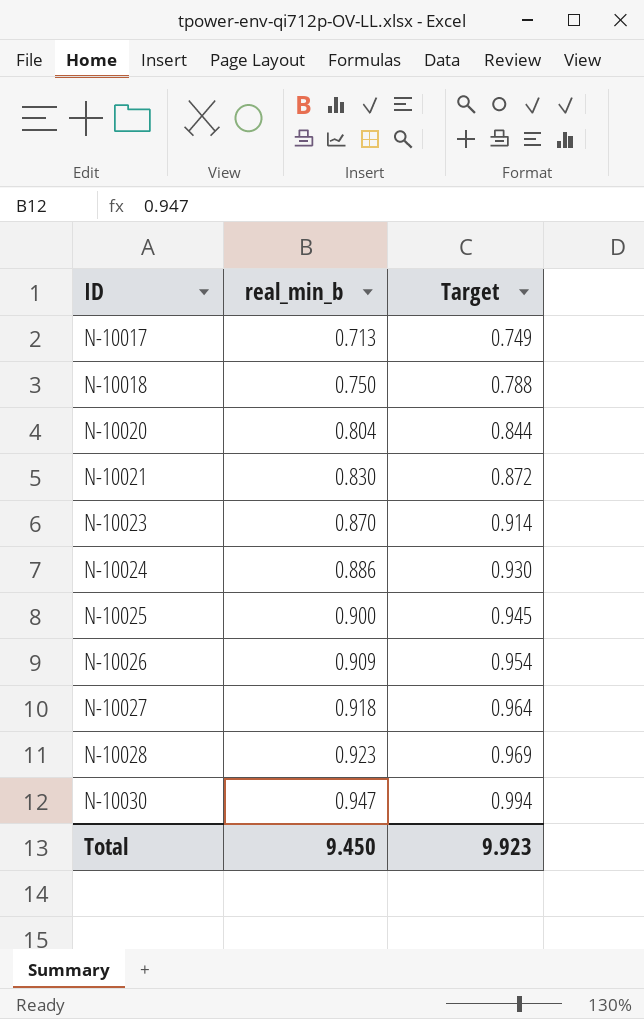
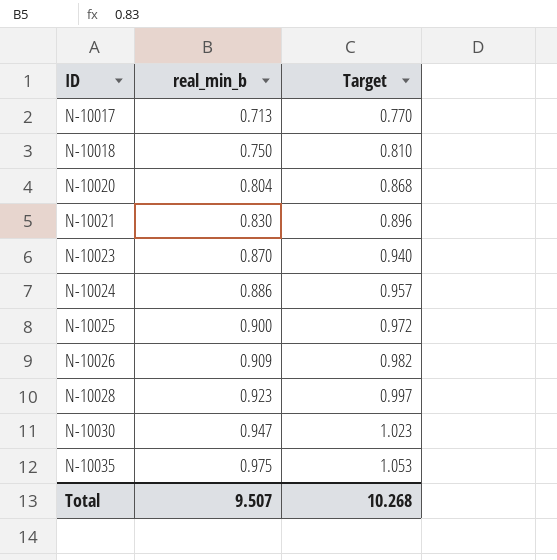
column Target | formula: [real_min_b] * 1.05 -> [real_min_b] * 1.08
row N-10027: 0.918 | 0.964 -> none
row N-10035: none -> 0.975 | 1.053
Total | real_min_b: 9.450 -> 9.507
Total | Target: 9.923 -> 10.268

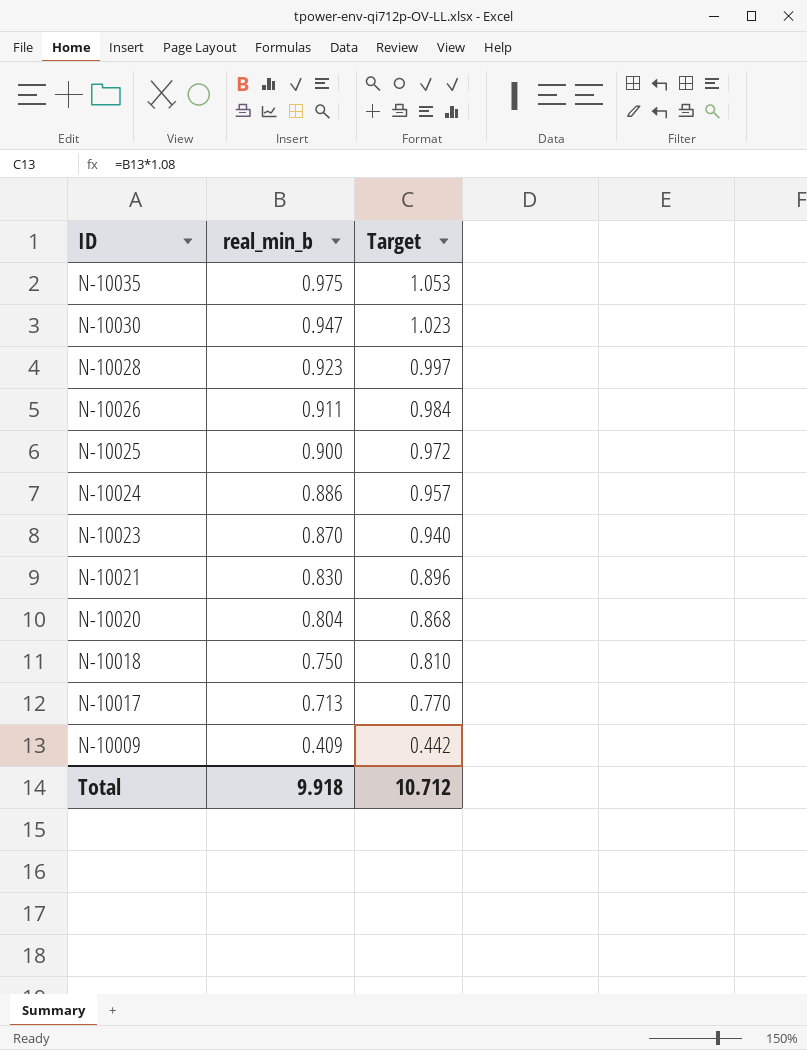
row order: ID ascending -> ID descending
N-10026 | real_min_b: 0.909 -> 0.911
N-10026 | Target: 0.982 -> 0.984
row N-10009: none -> 0.409 | 0.442
Total | real_min_b: 9.507 -> 9.918
Total | Target: 10.268 -> 10.712

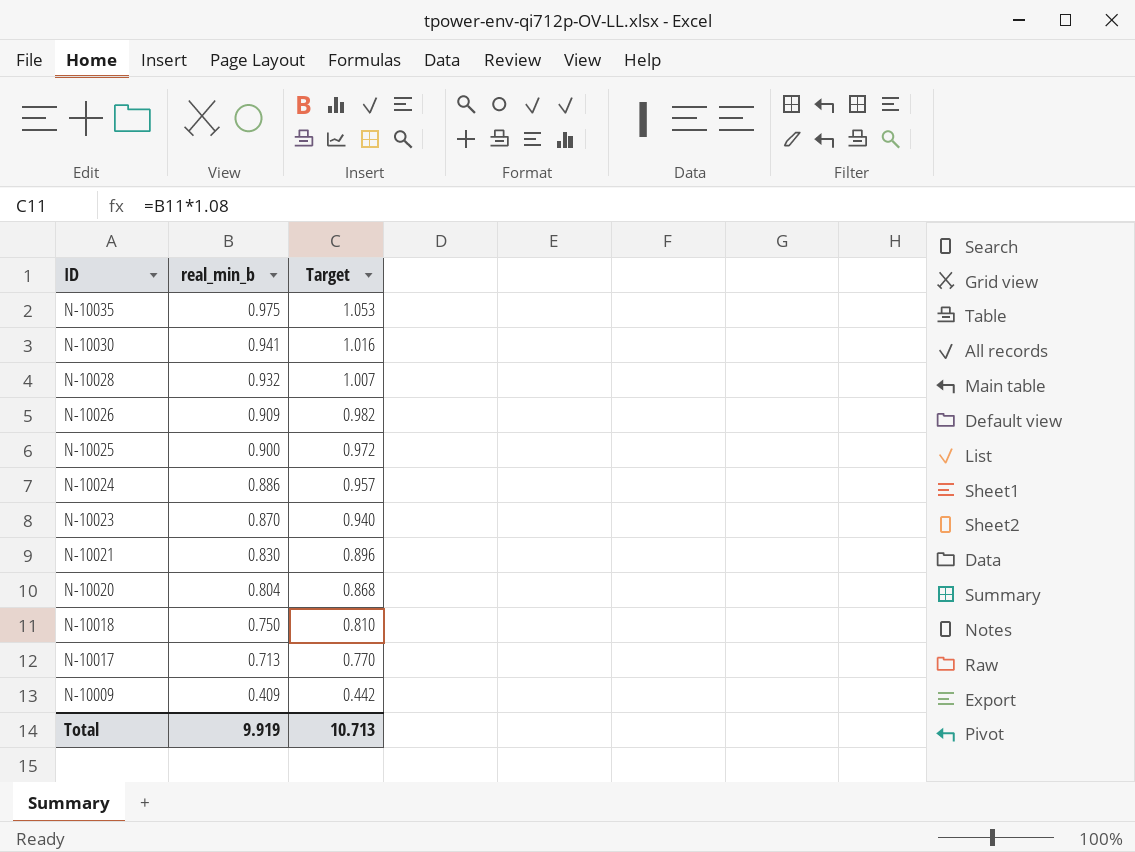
N-10030 | real_min_b: 0.947 -> 0.941
N-10030 | Target: 1.023 -> 1.016
N-10028 | real_min_b: 0.923 -> 0.932
N-10028 | Target: 0.997 -> 1.007
N-10026 | real_min_b: 0.911 -> 0.909
N-10026 | Target: 0.984 -> 0.982
Total | real_min_b: 9.918 -> 9.919
Total | Target: 10.712 -> 10.713

